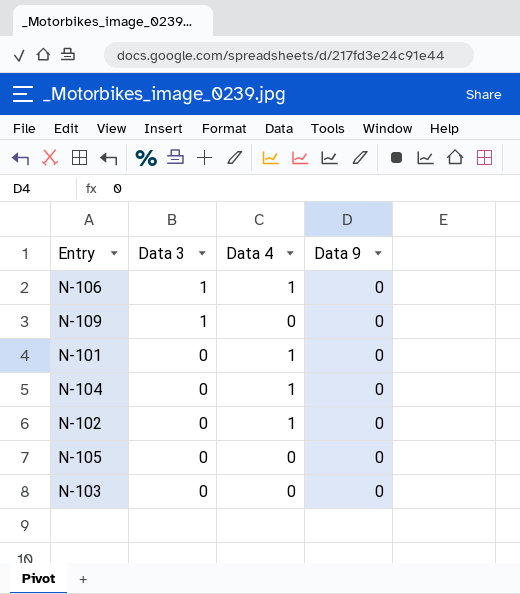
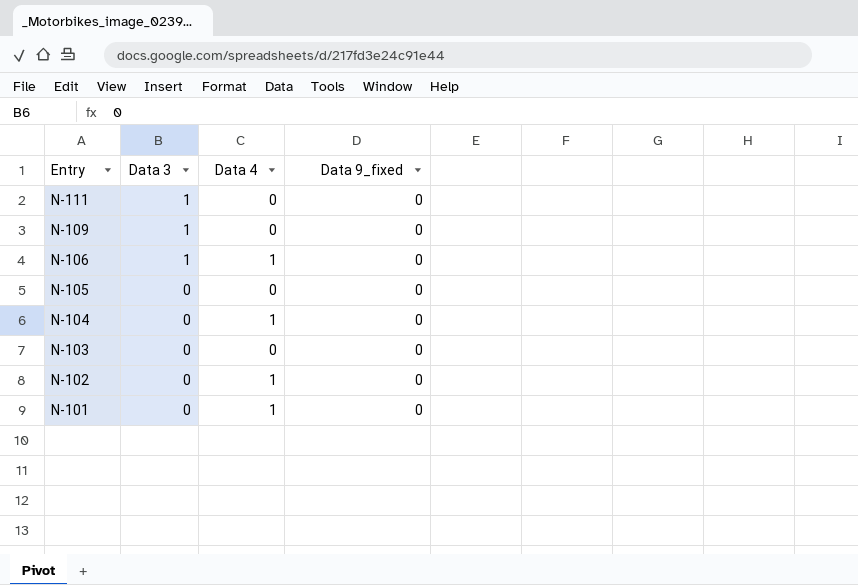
row order: Data 3 descending -> Entry descending
column name: Data 9 -> Data 9_fixed
row N-111: none -> 1 | 0 | 0

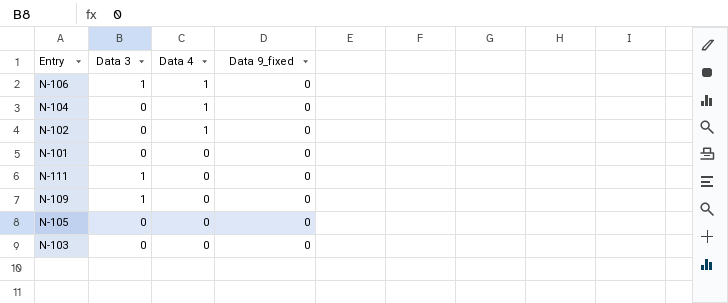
row order: Entry descending -> Data 4 descending
N-101 | Data 4: 1 -> 0

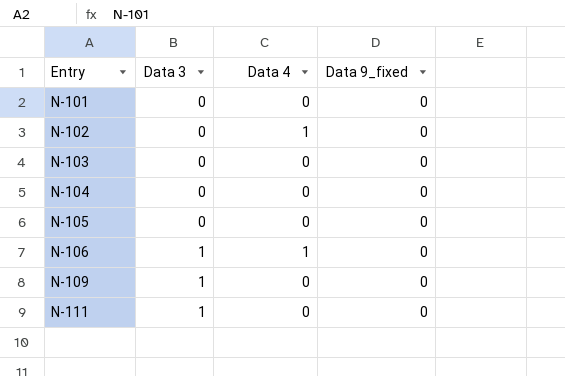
row order: Data 4 descending -> Entry ascending
N-104 | Data 4: 1 -> 0

